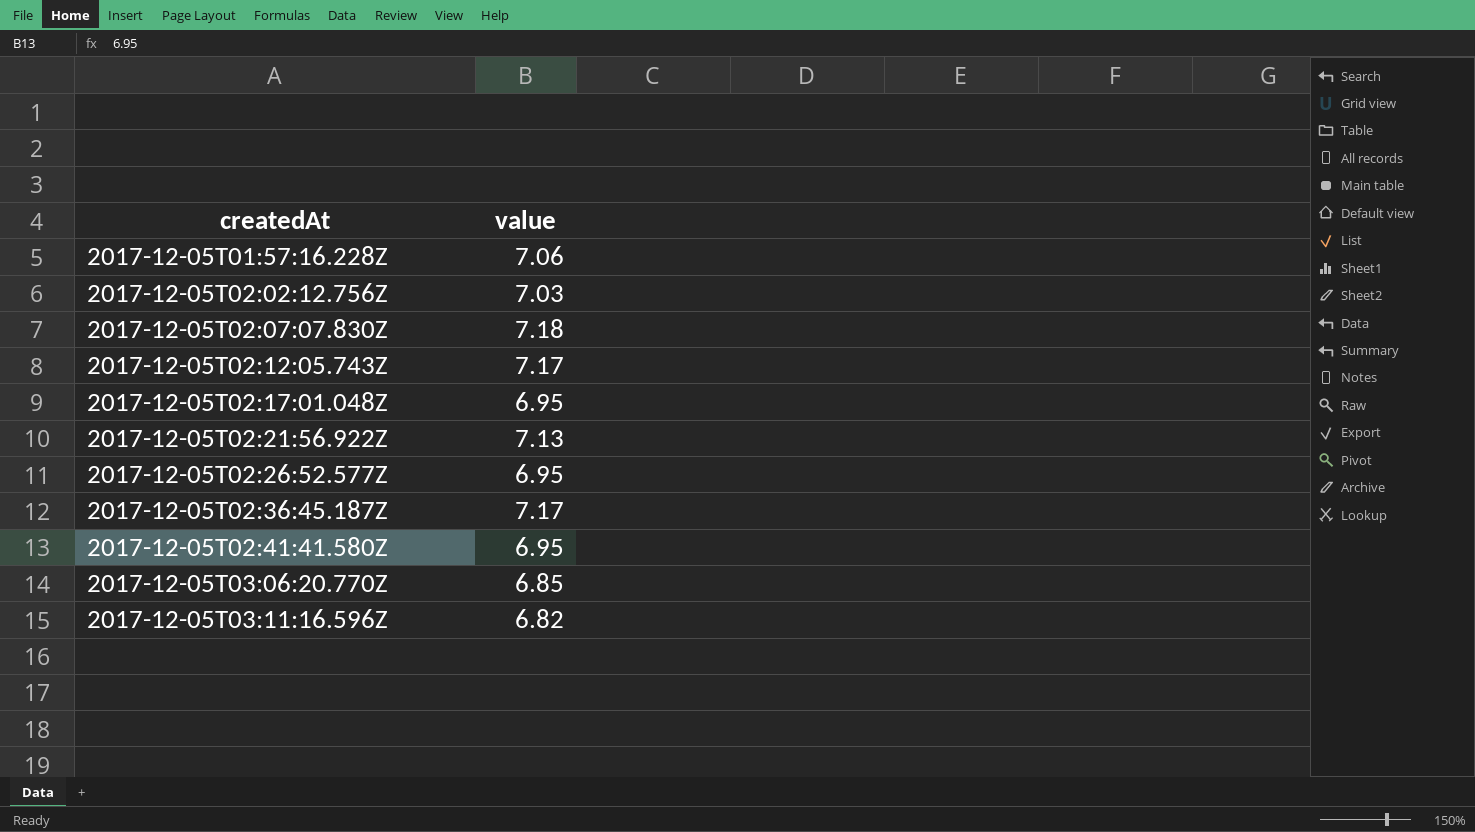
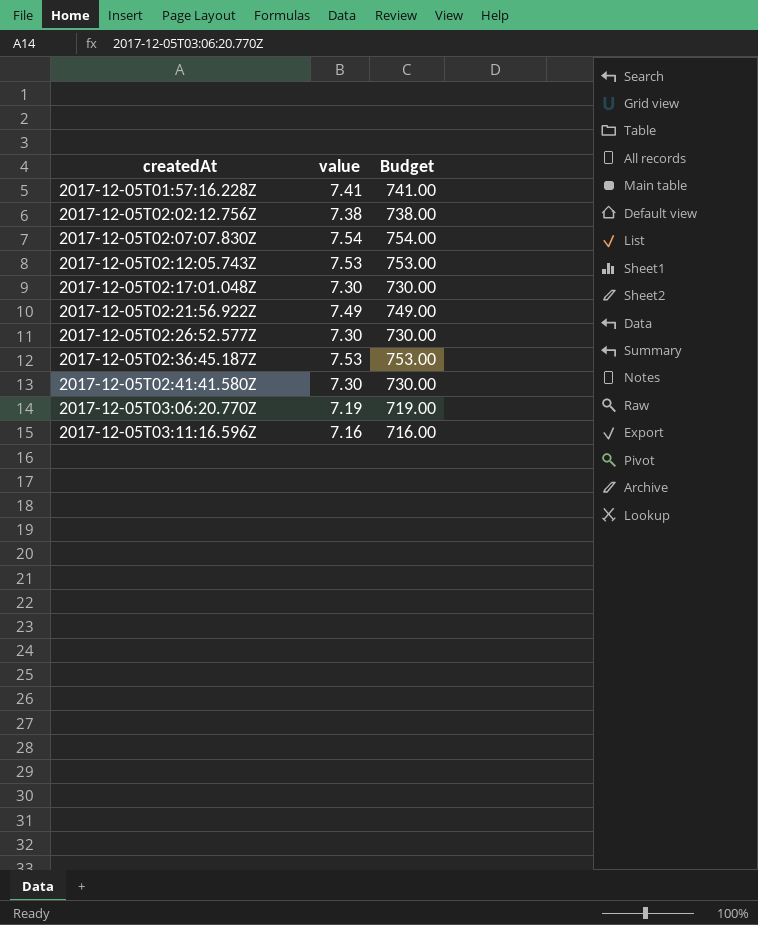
column Budget | formula: none -> [value] * 100
2017-12-05T01:57:16.228Z | value: 7.06 -> 7.41
2017-12-05T02:02:12.756Z | value: 7.03 -> 7.38
2017-12-05T02:07:07.830Z | value: 7.18 -> 7.54
2017-12-05T02:12:05.743Z | value: 7.17 -> 7.53
2017-12-05T02:17:01.048Z | value: 6.95 -> 7.30
2017-12-05T02:21:56.922Z | value: 7.13 -> 7.49
2017-12-05T02:26:52.577Z | value: 6.95 -> 7.30
2017-12-05T02:36:45.187Z | value: 7.17 -> 7.53
2017-12-05T02:41:41.580Z | value: 6.95 -> 7.30
2017-12-05T03:06:20.770Z | value: 6.85 -> 7.19
2017-12-05T03:11:16.596Z | value: 6.82 -> 7.16

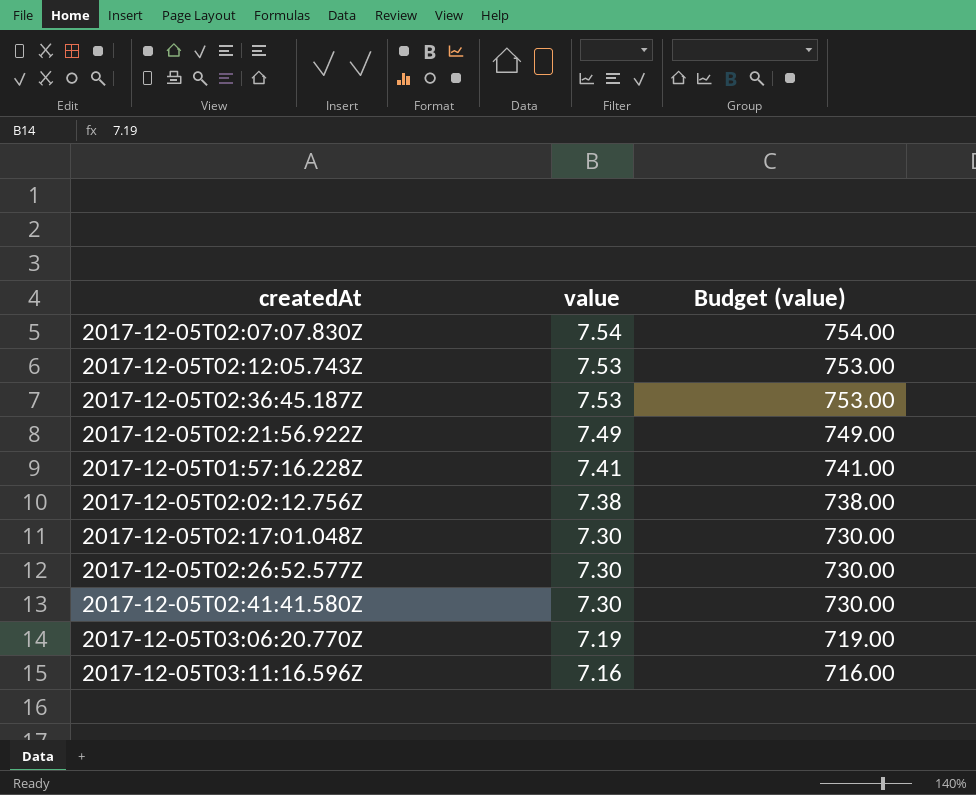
row order: createdAt ascending -> value descending
column name: Budget -> Budget (value)

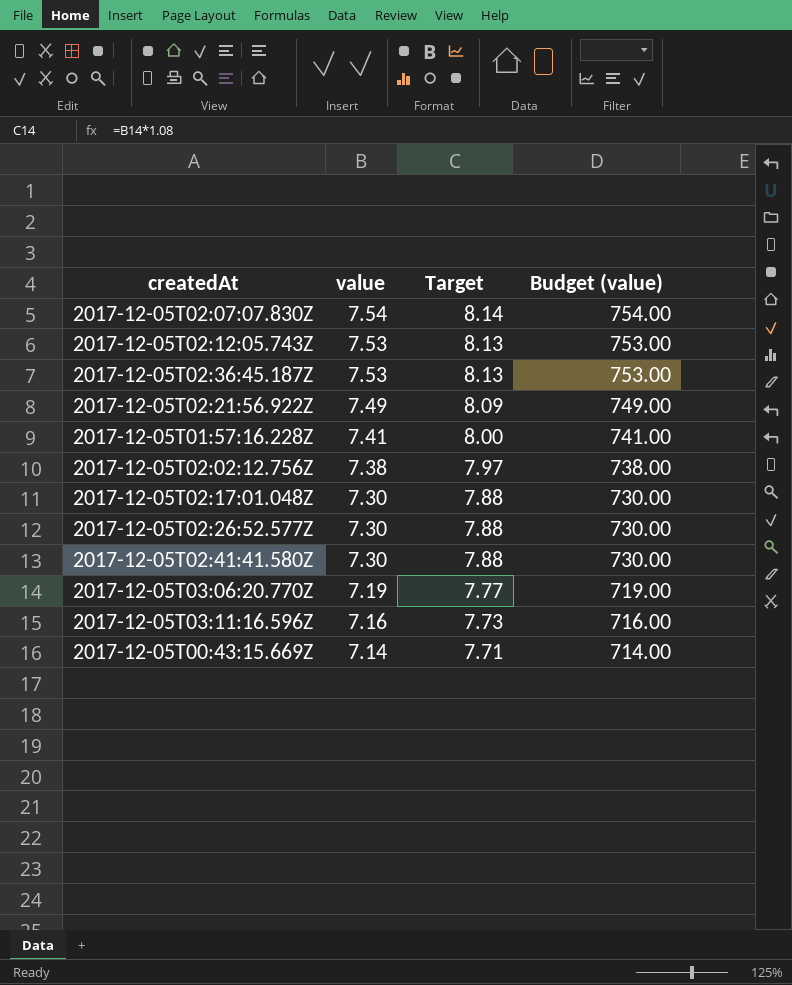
column Target | formula: none -> [value] * 1.08
row 2017-12-05T00:43:15.669Z: none -> 7.14 | 7.71 | 714.00

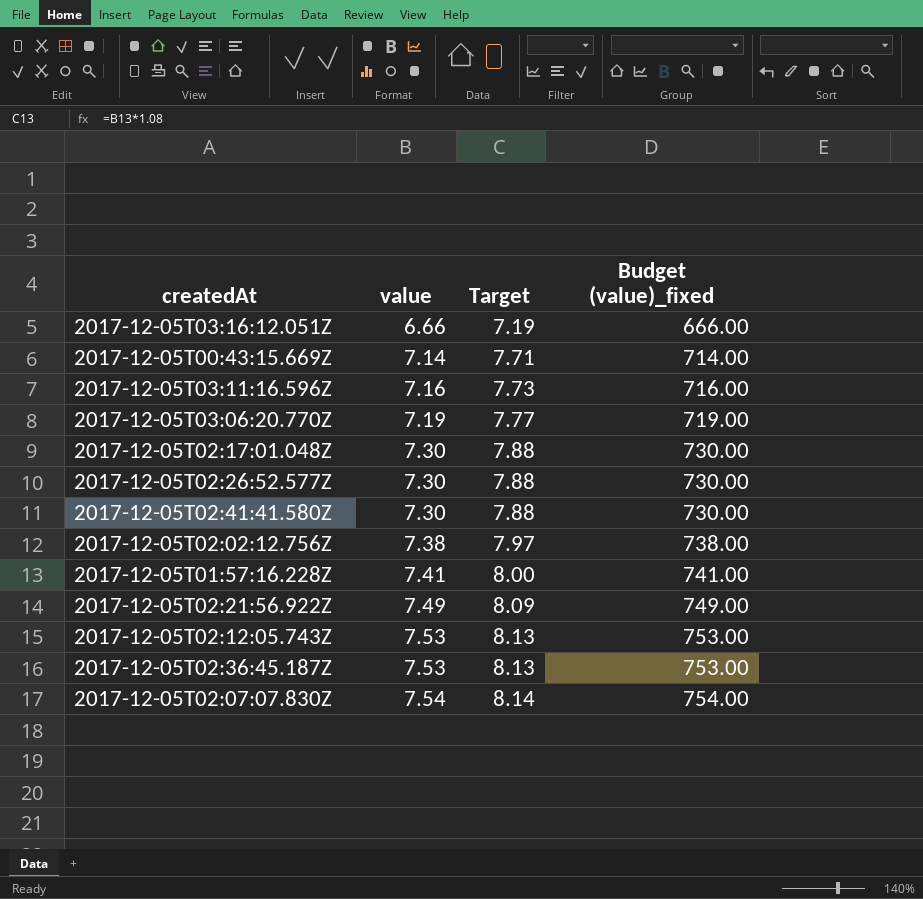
row order: value descending -> value ascending
column name: Budget (value) -> Budget (value)_fixed
row 2017-12-05T03:16:12.051Z: none -> 6.66 | 7.19 | 666.00

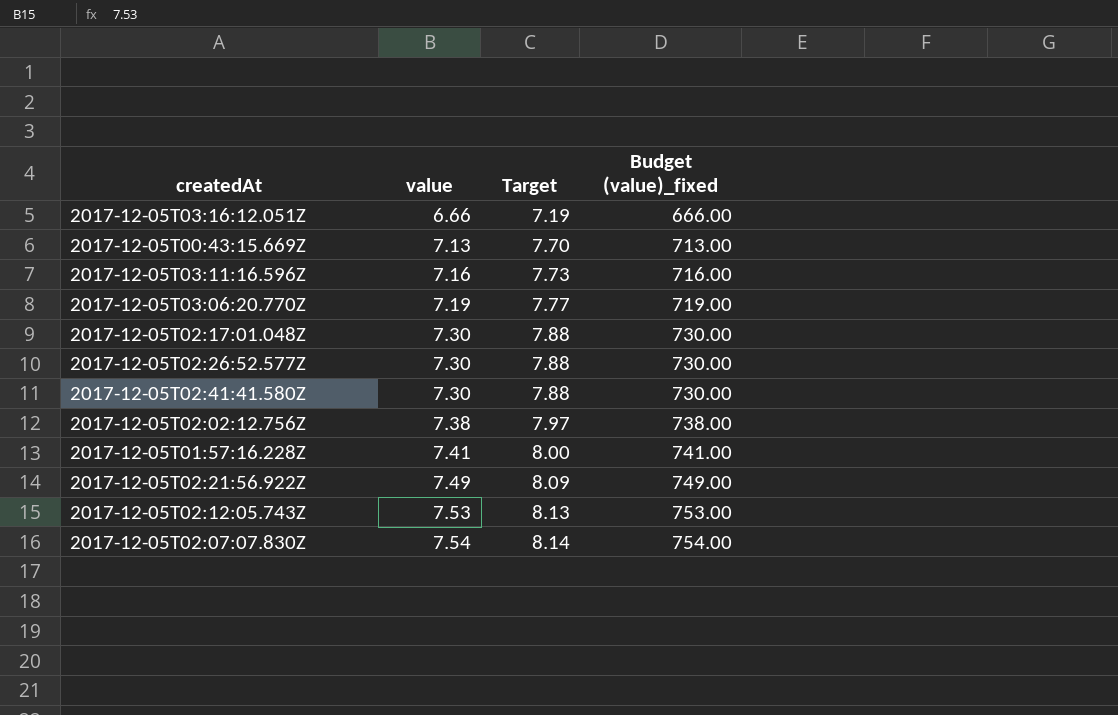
row 2017-12-05T02:36:45.187Z: 7.53 | 8.13 | 753.00 -> none
2017-12-05T00:43:15.669Z | value: 7.14 -> 7.13
2017-12-05T00:43:15.669Z | Target: 7.71 -> 7.70
2017-12-05T00:43:15.669Z | Budget (value)_fixed: 714.00 -> 713.00

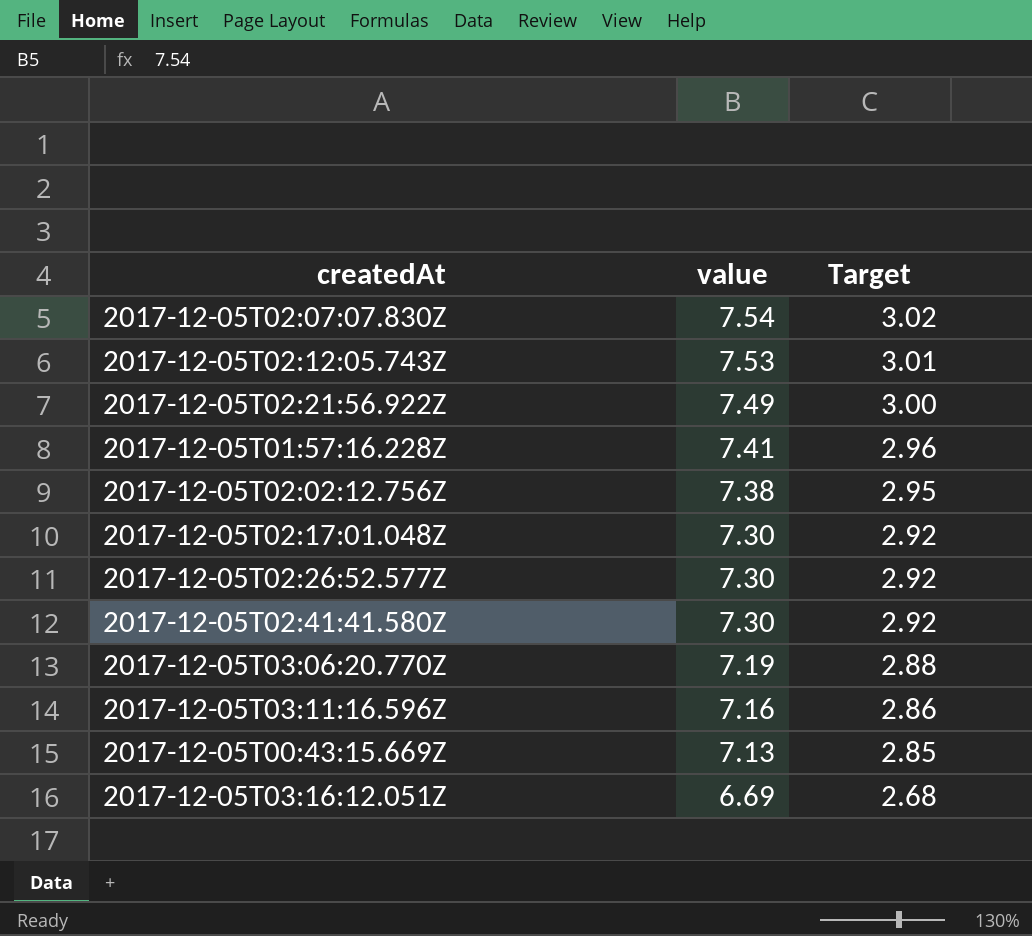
row order: value ascending -> value descending
column Budget (value)_fixed | formula: [value] * 100 -> none
column Target | formula: [value] * 1.08 -> [value] * 0.4
2017-12-05T03:16:12.051Z | value: 6.66 -> 6.69

